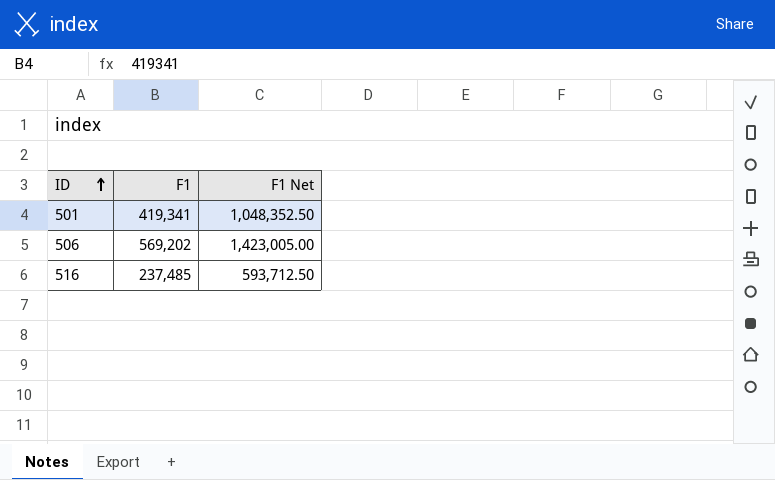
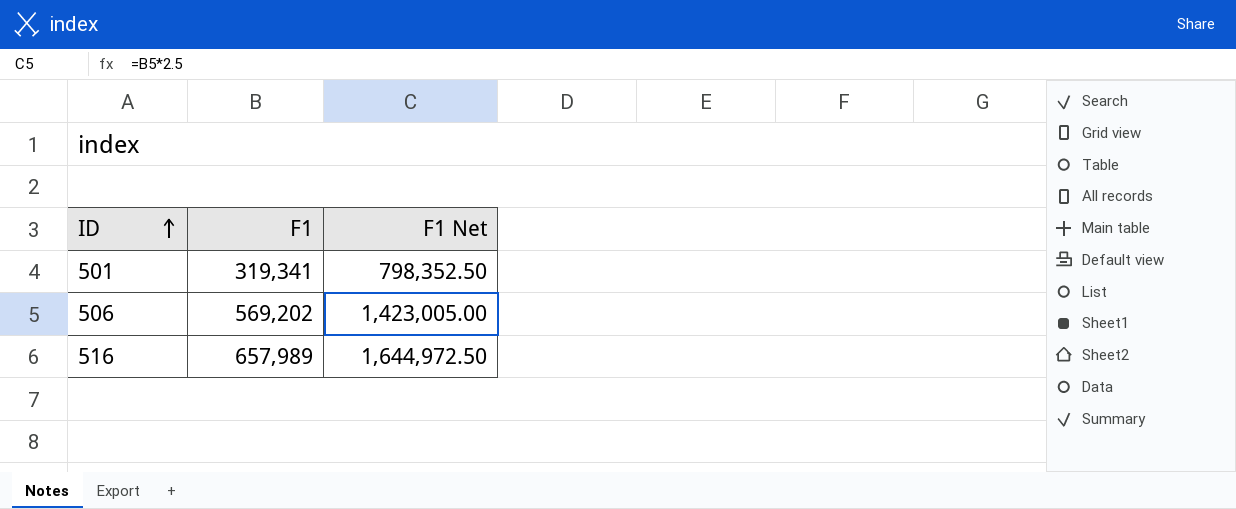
501 | F1: 419,341 -> 319,341
501 | F1 Net: 1,048,352.50 -> 798,352.50
516 | F1: 237,485 -> 657,989
516 | F1 Net: 593,712.50 -> 1,644,972.50

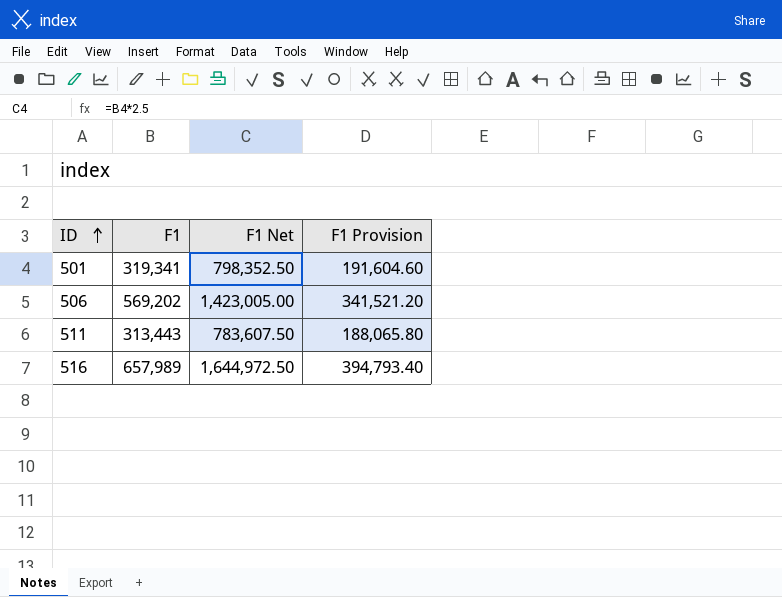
column F1 Provision | formula: none -> [F1] * 0.6
row 511: none -> 313,443 | 783,607.50 | 188,065.80

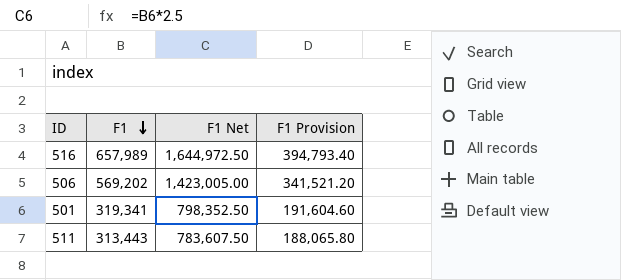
row order: ID ascending -> F1 descending

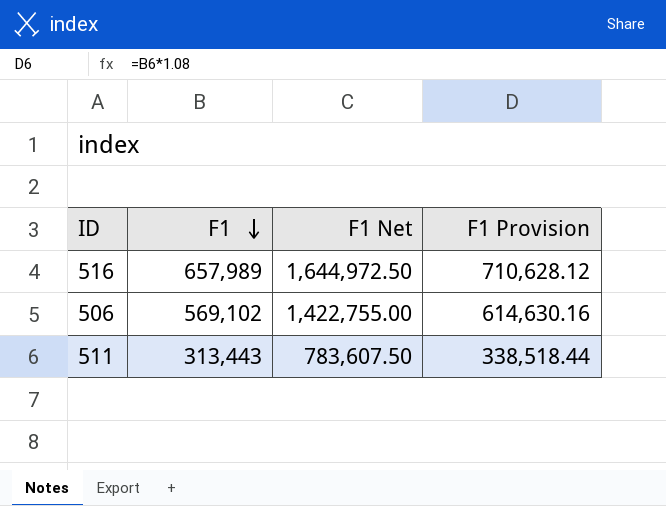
column F1 Provision | formula: [F1] * 0.6 -> [F1] * 1.08
row 501: 319,341 | 798,352.50 | 191,604.60 -> none
506 | F1: 569,202 -> 569,102
506 | F1 Net: 1,423,005.00 -> 1,422,755.00

